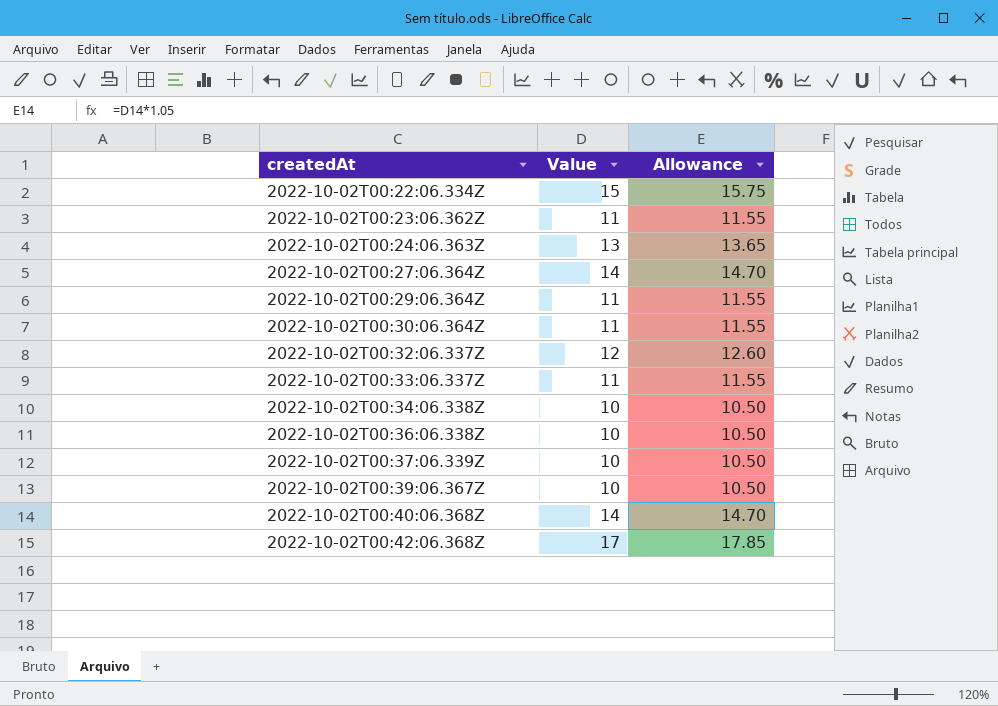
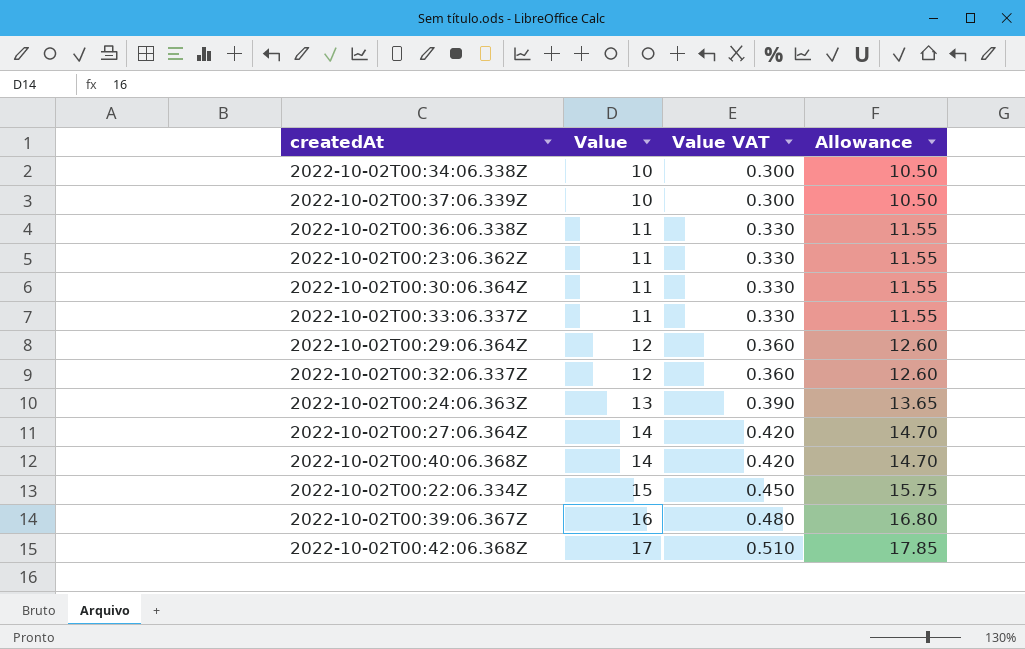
row order: createdAt ascending -> Value ascending
column Value VAT | formula: none -> [Value] * 0.03
2022-10-02T00:36:06.338Z | Value: 10 -> 11
2022-10-02T00:36:06.338Z | Allowance: 10.50 -> 11.55
2022-10-02T00:29:06.364Z | Value: 11 -> 12
2022-10-02T00:29:06.364Z | Allowance: 11.55 -> 12.60
2022-10-02T00:39:06.367Z | Value: 10 -> 16
2022-10-02T00:39:06.367Z | Allowance: 10.50 -> 16.80

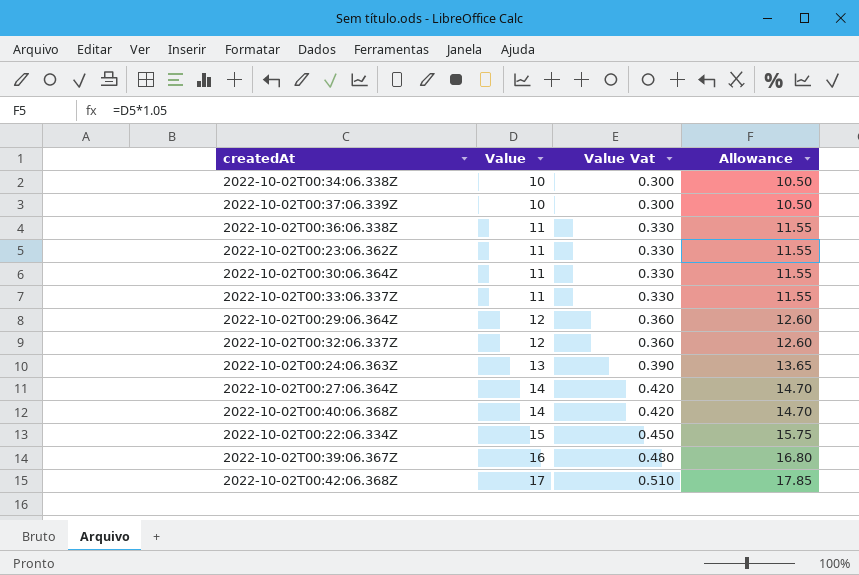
column name: Value VAT -> Value Vat

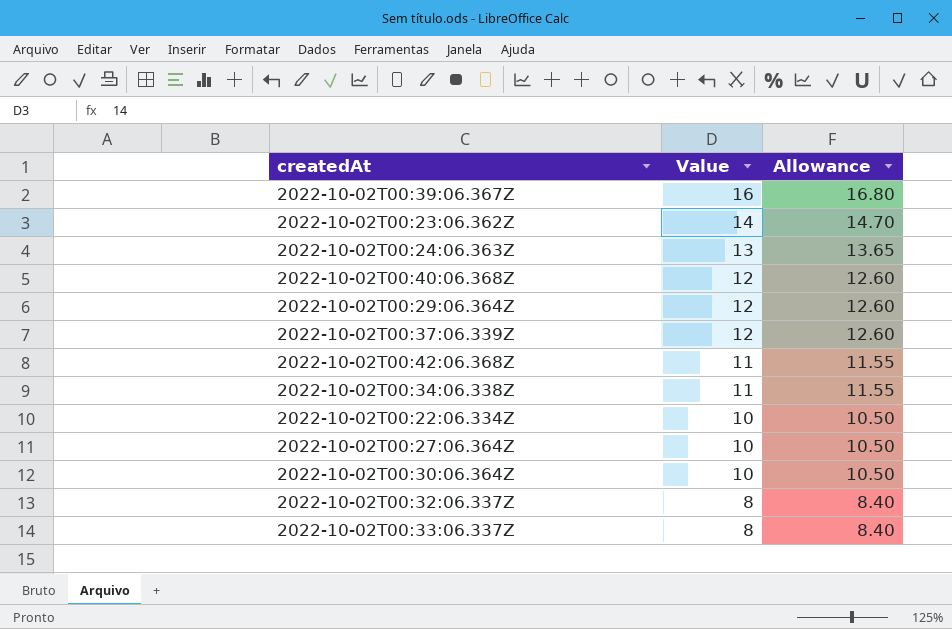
row order: Value ascending -> Value descending
column Value Vat | formula: [Value] * 0.03 -> none
row 2022-10-02T00:36:06.338Z: 11 | 0.330 | 11.55 -> none
2022-10-02T00:23:06.362Z | Value: 11 -> 14
2022-10-02T00:23:06.362Z | Allowance: 11.55 -> 14.70
2022-10-02T00:40:06.368Z | Value: 14 -> 12
2022-10-02T00:40:06.368Z | Allowance: 14.70 -> 12.60
2022-10-02T00:37:06.339Z | Value: 10 -> 12
2022-10-02T00:37:06.339Z | Allowance: 10.50 -> 12.60
2022-10-02T00:42:06.368Z | Value: 17 -> 11
2022-10-02T00:42:06.368Z | Allowance: 17.85 -> 11.55
2022-10-02T00:34:06.338Z | Value: 10 -> 11
2022-10-02T00:34:06.338Z | Allowance: 10.50 -> 11.55
2022-10-02T00:22:06.334Z | Value: 15 -> 10
2022-10-02T00:22:06.334Z | Allowance: 15.75 -> 10.50
2022-10-02T00:27:06.364Z | Value: 14 -> 10
2022-10-02T00:27:06.364Z | Allowance: 14.70 -> 10.50
2022-10-02T00:30:06.364Z | Value: 11 -> 10
2022-10-02T00:30:06.364Z | Allowance: 11.55 -> 10.50
2022-10-02T00:32:06.337Z | Value: 12 -> 8
2022-10-02T00:32:06.337Z | Allowance: 12.60 -> 8.40
2022-10-02T00:33:06.337Z | Value: 11 -> 8
2022-10-02T00:33:06.337Z | Allowance: 11.55 -> 8.40

